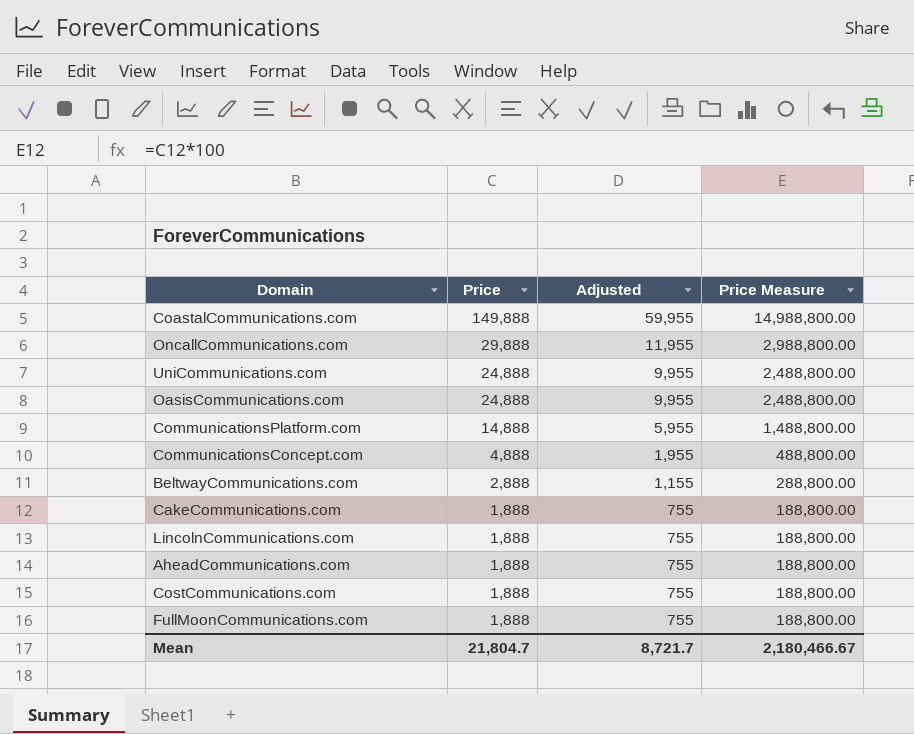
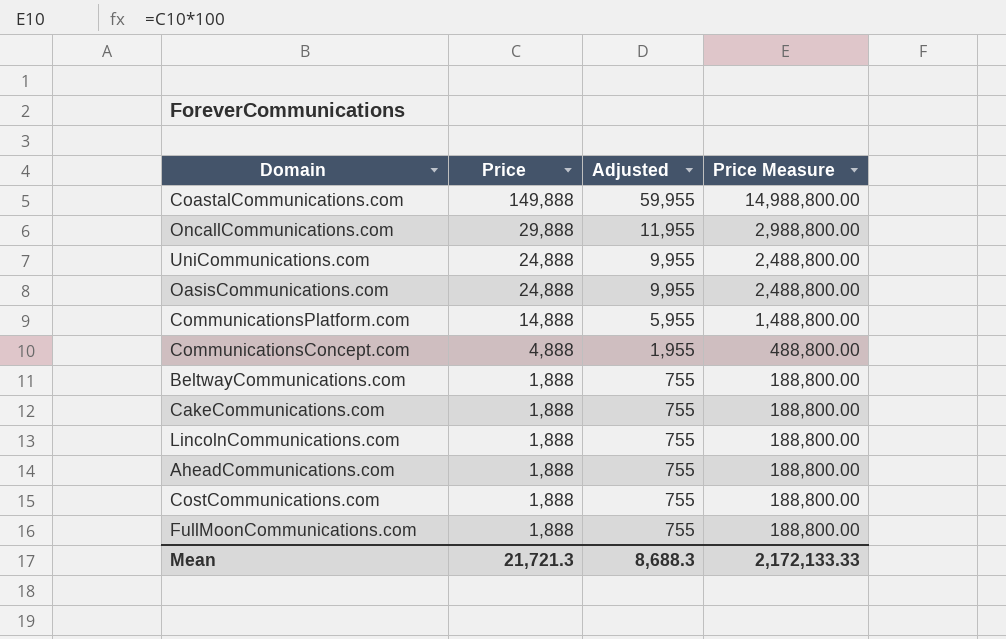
BeltwayCommunications.com | Price: 2,888 -> 1,888
BeltwayCommunications.com | Adjusted: 1,155 -> 755
BeltwayCommunications.com | Price Measure: 288,800.00 -> 188,800.00
Mean | Price: 21,804.7 -> 21,721.3
Mean | Adjusted: 8,721.7 -> 8,688.3
Mean | Price Measure: 2,180,466.67 -> 2,172,133.33

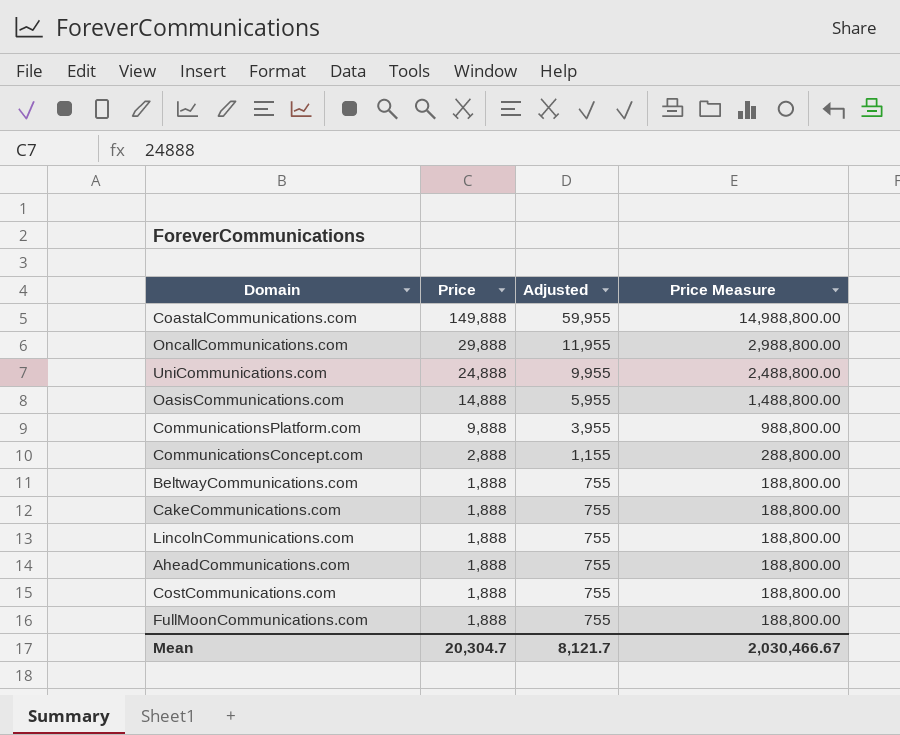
OasisCommunications.com | Price: 24,888 -> 14,888
OasisCommunications.com | Adjusted: 9,955 -> 5,955
OasisCommunications.com | Price Measure: 2,488,800.00 -> 1,488,800.00
CommunicationsPlatform.com | Price: 14,888 -> 9,888
CommunicationsPlatform.com | Adjusted: 5,955 -> 3,955
CommunicationsPlatform.com | Price Measure: 1,488,800.00 -> 988,800.00
CommunicationsConcept.com | Price: 4,888 -> 2,888
CommunicationsConcept.com | Adjusted: 1,955 -> 1,155
CommunicationsConcept.com | Price Measure: 488,800.00 -> 288,800.00
Mean | Price: 21,721.3 -> 20,304.7
Mean | Adjusted: 8,688.3 -> 8,121.7
Mean | Price Measure: 2,172,133.33 -> 2,030,466.67

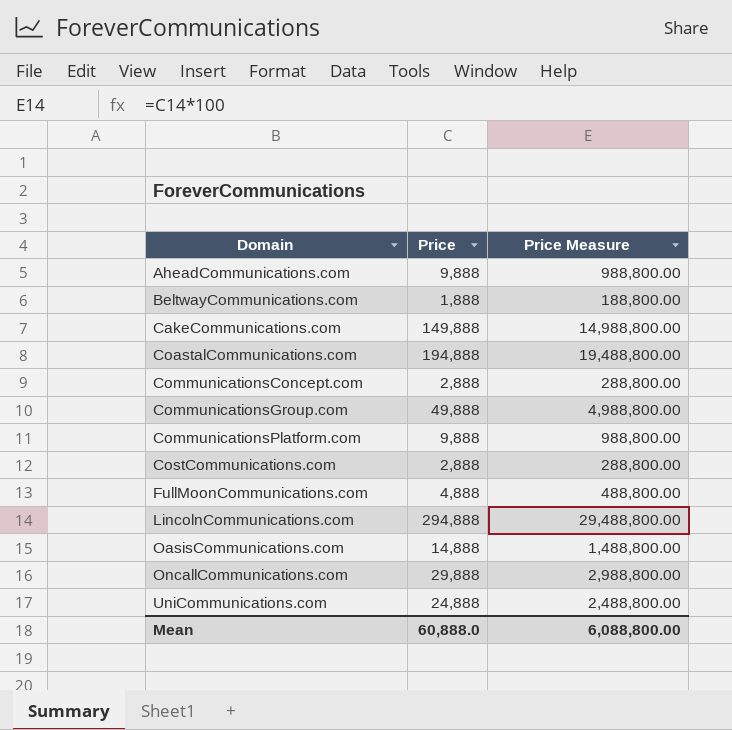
row order: Price descending -> Domain ascending
column Adjusted | formula: [Price] * 0.4 -> none
AheadCommunications.com | Price: 1,888 -> 9,888
AheadCommunications.com | Price Measure: 188,800.00 -> 988,800.00
CakeCommunications.com | Price: 1,888 -> 149,888
CakeCommunications.com | Price Measure: 188,800.00 -> 14,988,800.00
CoastalCommunications.com | Price: 149,888 -> 194,888
CoastalCommunications.com | Price Measure: 14,988,800.00 -> 19,488,800.00
row CommunicationsGroup.com: none -> 49,888 | 4,988,800.00
CostCommunications.com | Price: 1,888 -> 2,888
CostCommunications.com | Price Measure: 188,800.00 -> 288,800.00
FullMoonCommunications.com | Price: 1,888 -> 4,888
FullMoonCommunications.com | Price Measure: 188,800.00 -> 488,800.00
LincolnCommunications.com | Price: 1,888 -> 294,888
LincolnCommunications.com | Price Measure: 188,800.00 -> 29,488,800.00
Mean | Price: 20,304.7 -> 60,888.0
Mean | Price Measure: 2,030,466.67 -> 6,088,800.00

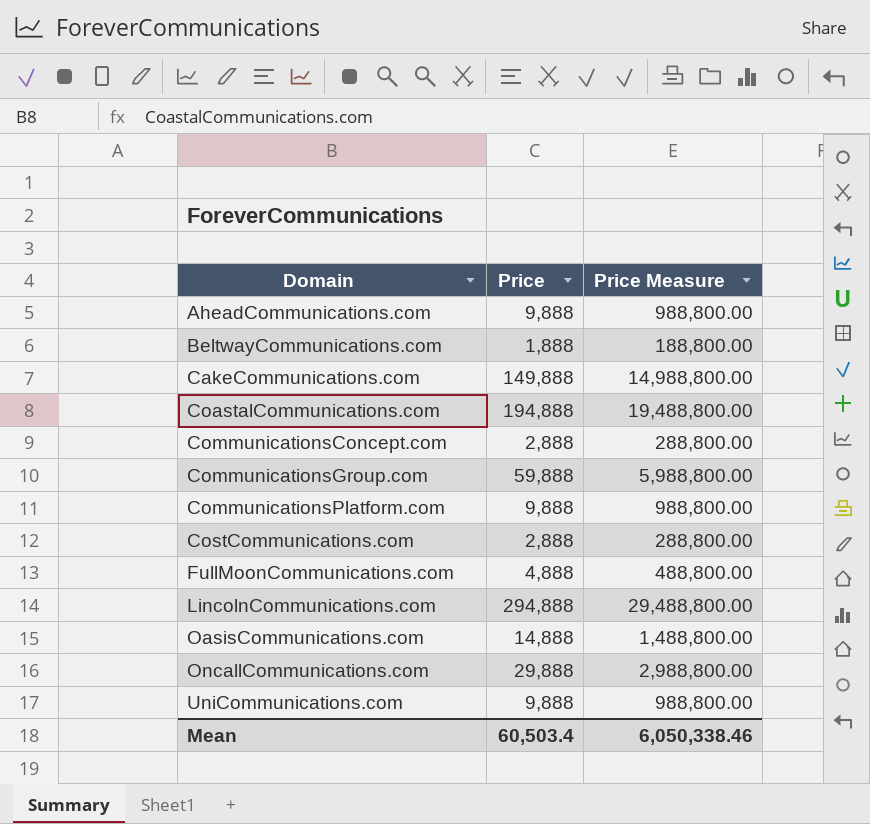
CommunicationsGroup.com | Price: 49,888 -> 59,888
CommunicationsGroup.com | Price Measure: 4,988,800.00 -> 5,988,800.00
UniCommunications.com | Price: 24,888 -> 9,888
UniCommunications.com | Price Measure: 2,488,800.00 -> 988,800.00
Mean | Price: 60,888.0 -> 60,503.4
Mean | Price Measure: 6,088,800.00 -> 6,050,338.46

